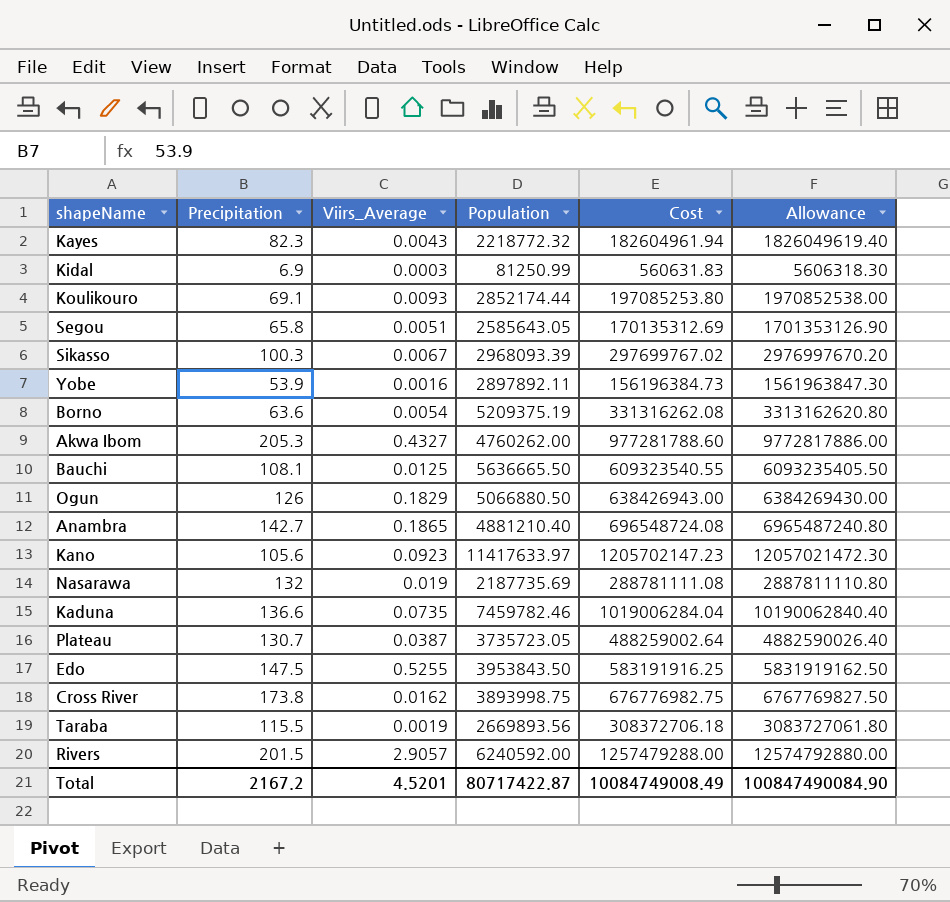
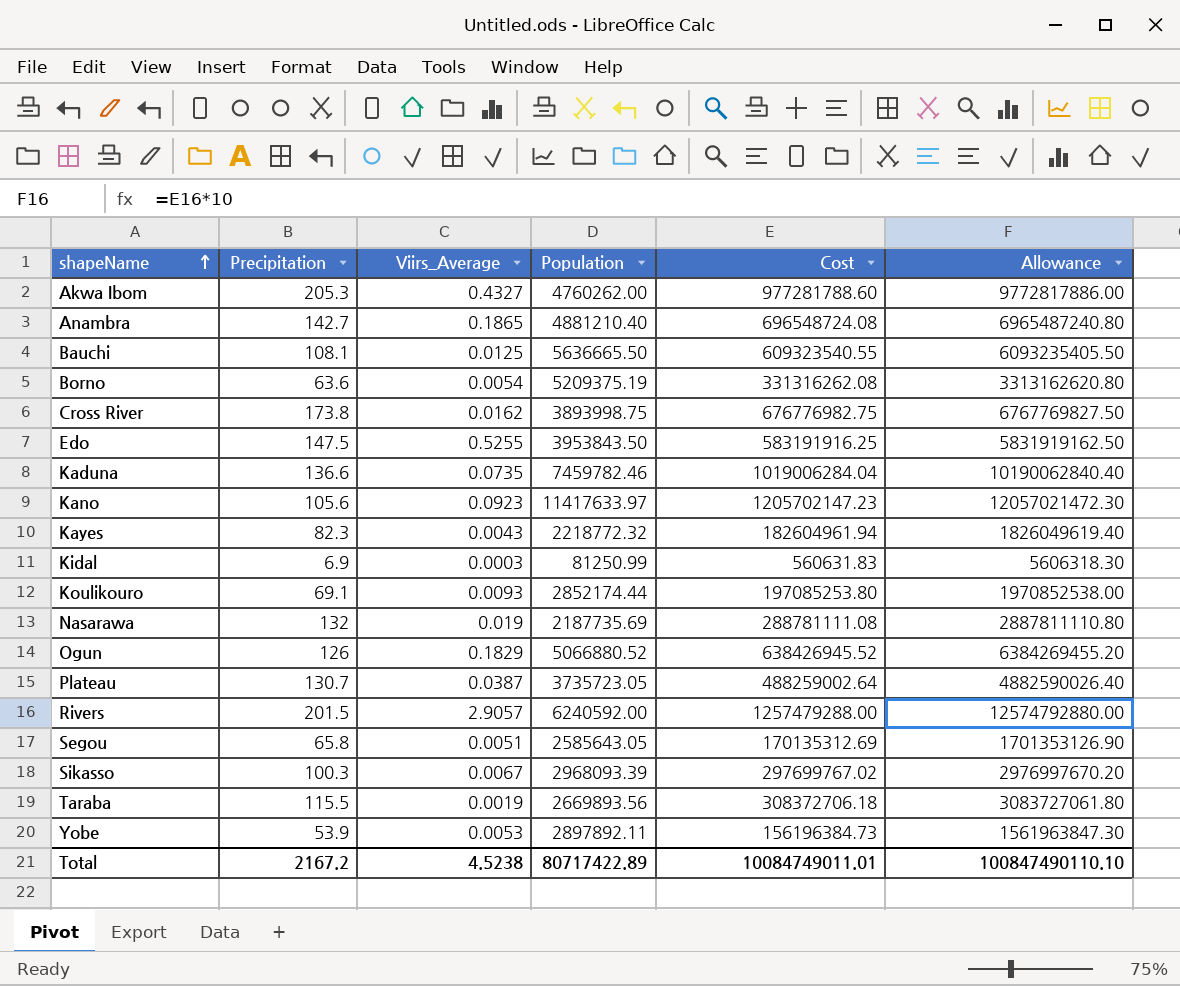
row order: none -> shapeName ascending
Ogun | Population: 5066880.50 -> 5066880.52
Ogun | Cost: 638426943.00 -> 638426945.52
Ogun | Allowance: 6384269430.00 -> 6384269455.20
Yobe | Viirs_Average: 0.0016 -> 0.0053
Total | Viirs_Average: 4.5201 -> 4.5238
Total | Population: 80717422.87 -> 80717422.89
Total | Cost: 10084749008.49 -> 10084749011.01
Total | Allowance: 100847490084.90 -> 100847490110.10

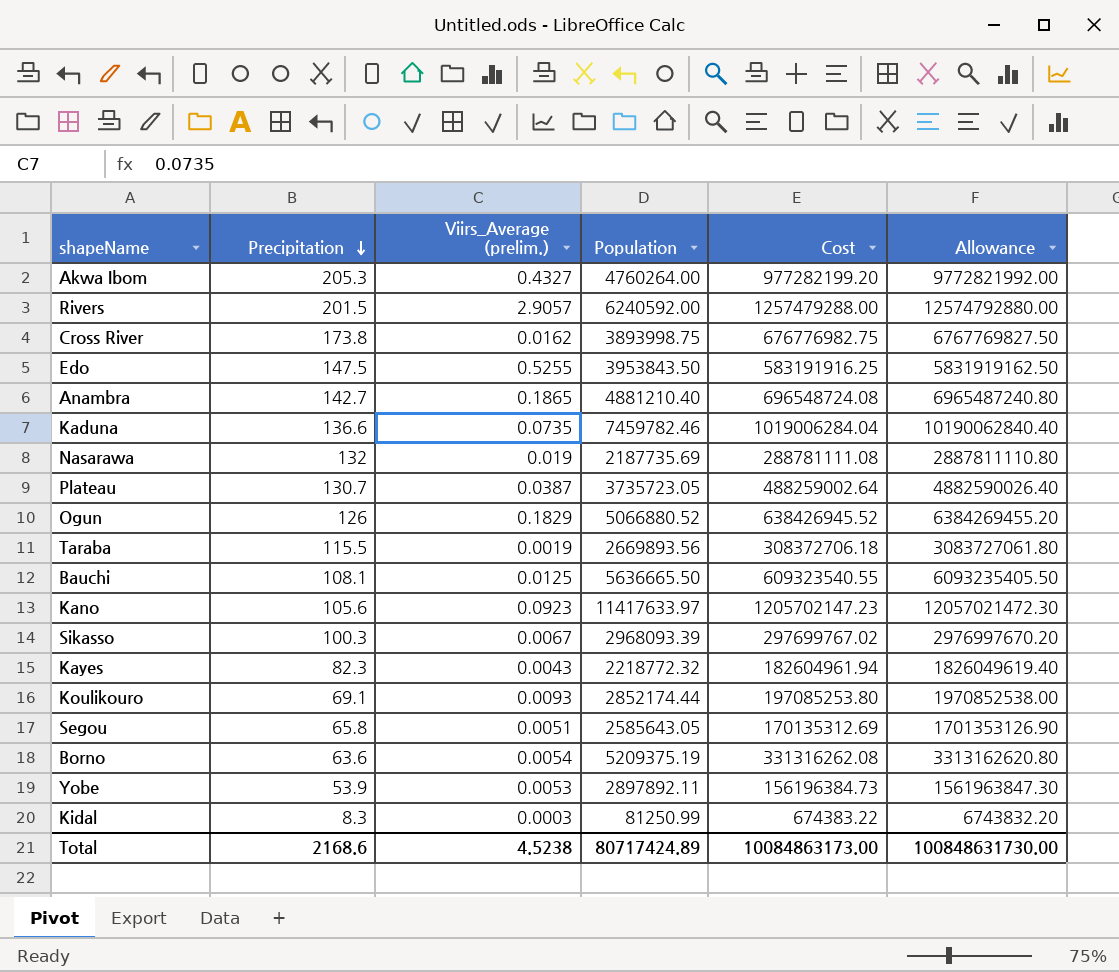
row order: shapeName ascending -> Precipitation descending
column name: Viirs_Average -> Viirs_Average (prelim.)
Akwa Ibom | Population: 4760262.00 -> 4760264.00
Akwa Ibom | Cost: 977281788.60 -> 977282199.20
Akwa Ibom | Allowance: 9772817886.00 -> 9772821992.00
Kidal | Precipitation: 6.9 -> 8.3
Kidal | Cost: 560631.83 -> 674383.22
Kidal | Allowance: 5606318.30 -> 6743832.20
Total | Precipitation: 2167.2 -> 2168.6
Total | Population: 80717422.89 -> 80717424.89
Total | Cost: 10084749011.01 -> 10084863173.00
Total | Allowance: 100847490110.10 -> 100848631730.00

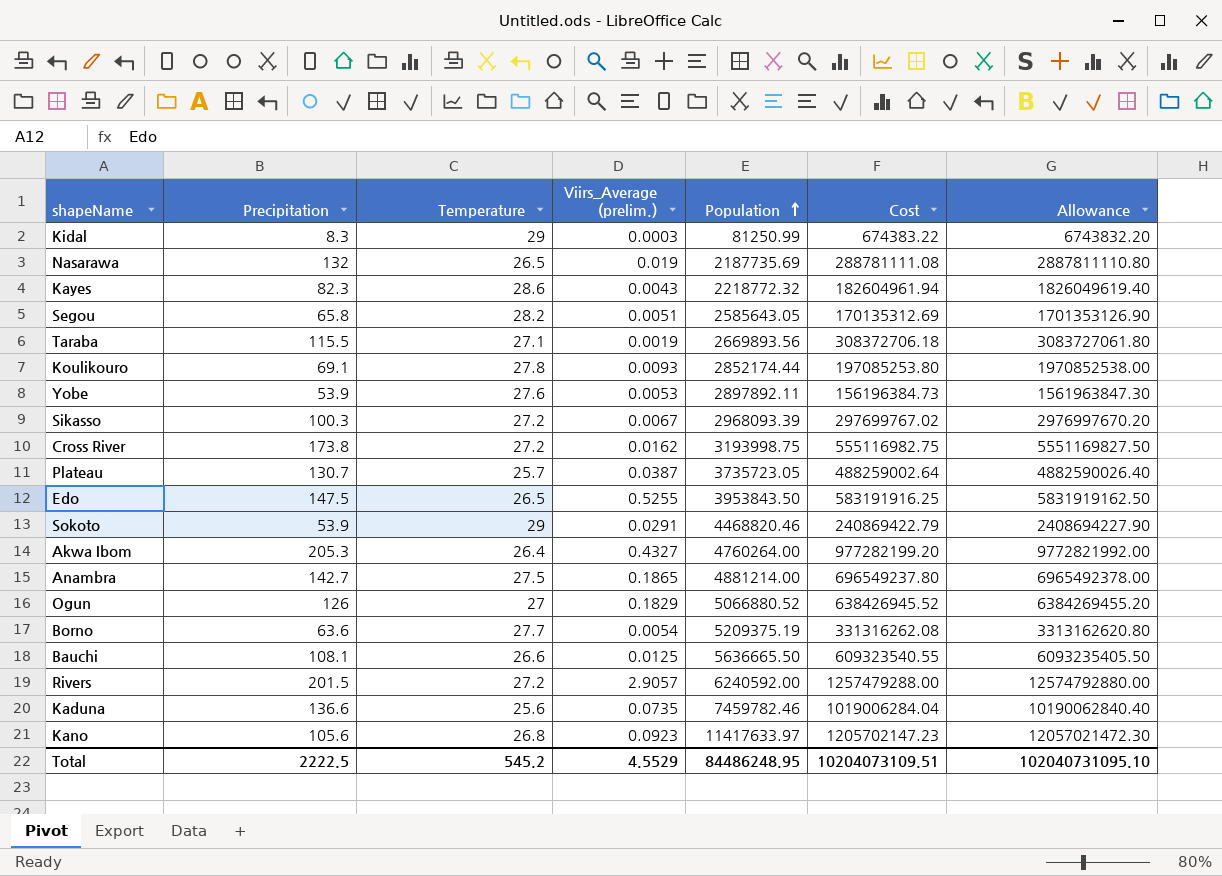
row order: Precipitation descending -> Population ascending
column Temperature | position: none -> 3
Cross River | Population: 3893998.75 -> 3193998.75
Cross River | Cost: 676776982.75 -> 555116982.75
Cross River | Allowance: 6767769827.50 -> 5551169827.50
row Sokoto: none -> 53.9 | 29 | 0.0291 | 4468820.46 | 240869422.79 | 2408694227.90
Anambra | Population: 4881210.40 -> 4881214.00
Anambra | Cost: 696548724.08 -> 696549237.80
Anambra | Allowance: 6965487240.80 -> 6965492378.00
Total | Precipitation: 2168.6 -> 2222.5
Total | Viirs_Average (prelim.): 4.5238 -> 4.5529
Total | Population: 80717424.89 -> 84486248.95
Total | Cost: 10084863173.00 -> 10204073109.51
Total | Allowance: 100848631730.00 -> 102040731095.10

